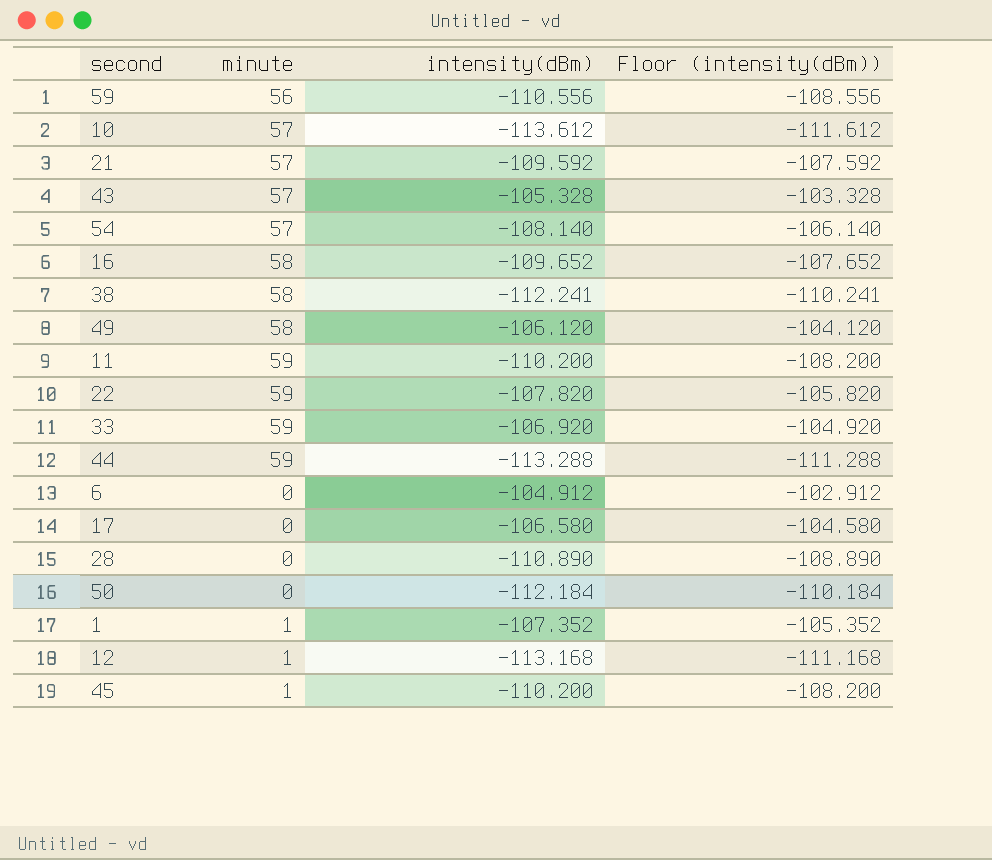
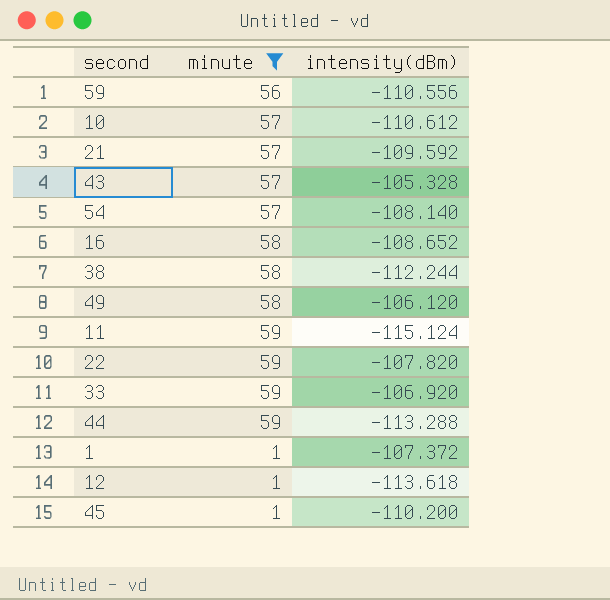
filter: none -> minute != 0
column Floor (intensity(dBm)) | formula: [intensity(dBm)] + 2 -> none
10 | intensity(dBm): -113.612 -> -110.612
16 | intensity(dBm): -109.652 -> -108.652
38 | intensity(dBm): -112.241 -> -112.244
11 | intensity(dBm): -110.200 -> -115.124
1 | intensity(dBm): -107.352 -> -107.372
12 | intensity(dBm): -113.168 -> -113.618

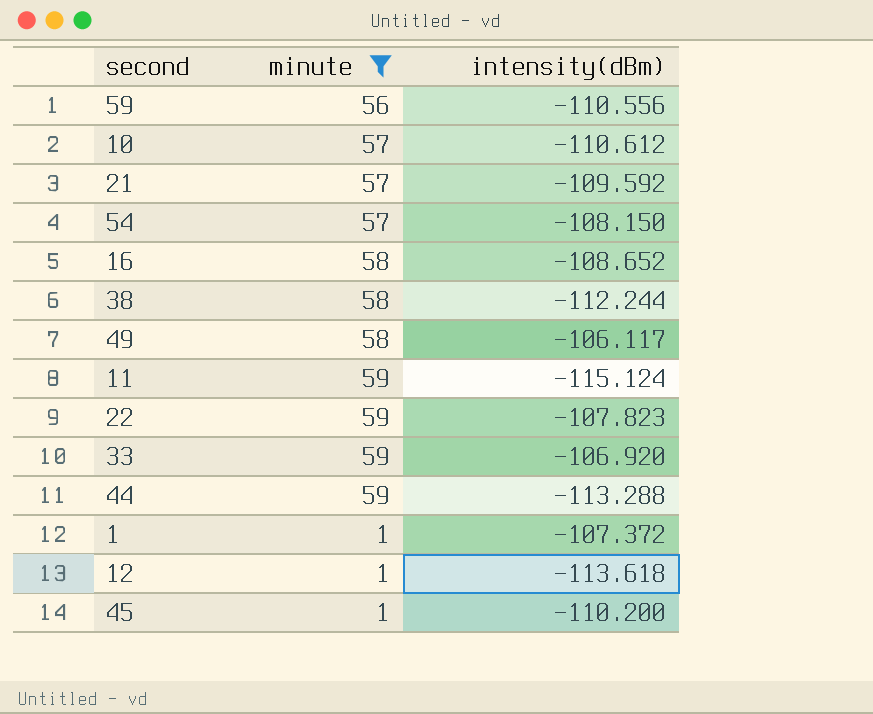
row 43: 57 | -105.328 -> none
54 | intensity(dBm): -108.140 -> -108.150
49 | intensity(dBm): -106.120 -> -106.117
22 | intensity(dBm): -107.820 -> -107.823

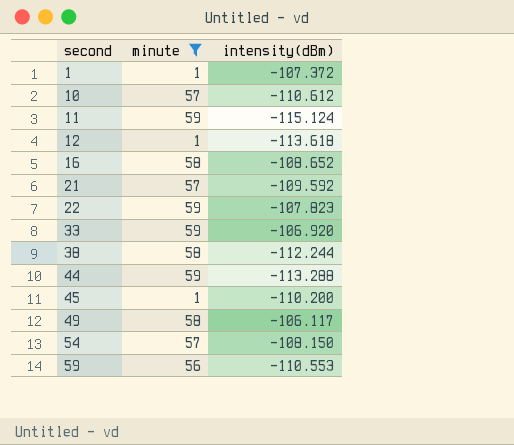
row order: none -> second ascending
59 | intensity(dBm): -110.556 -> -110.553

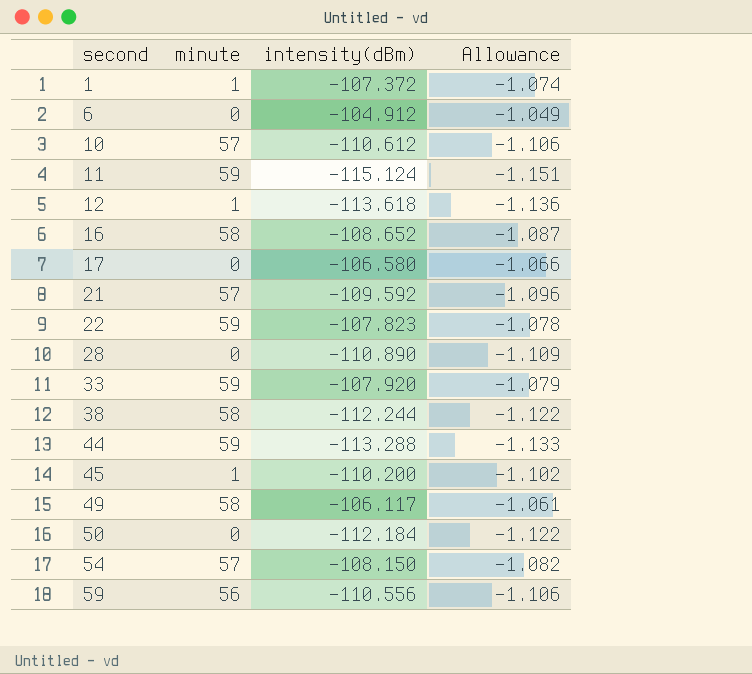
filter: minute != 0 -> none
column Allowance | formula: none -> [intensity(dBm)] * 0.01
33 | intensity(dBm): -106.920 -> -107.920
59 | intensity(dBm): -110.553 -> -110.556

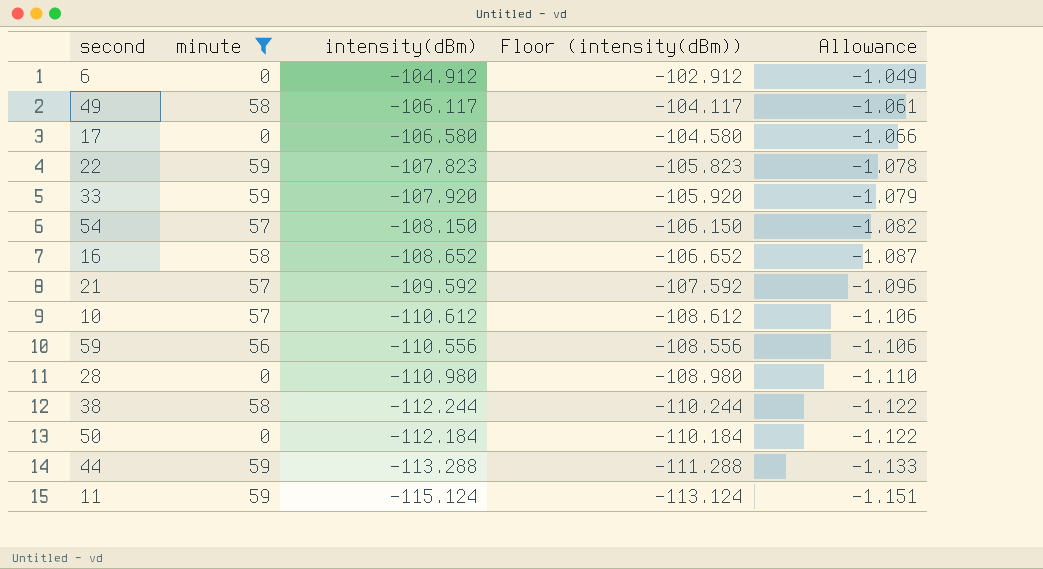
filter: none -> minute != 1
row order: second ascending -> Allowance descending
column Floor (intensity(dBm)) | formula: none -> [intensity(dBm)] + 2
28 | intensity(dBm): -110.890 -> -110.980
28 | Allowance: -1.109 -> -1.110

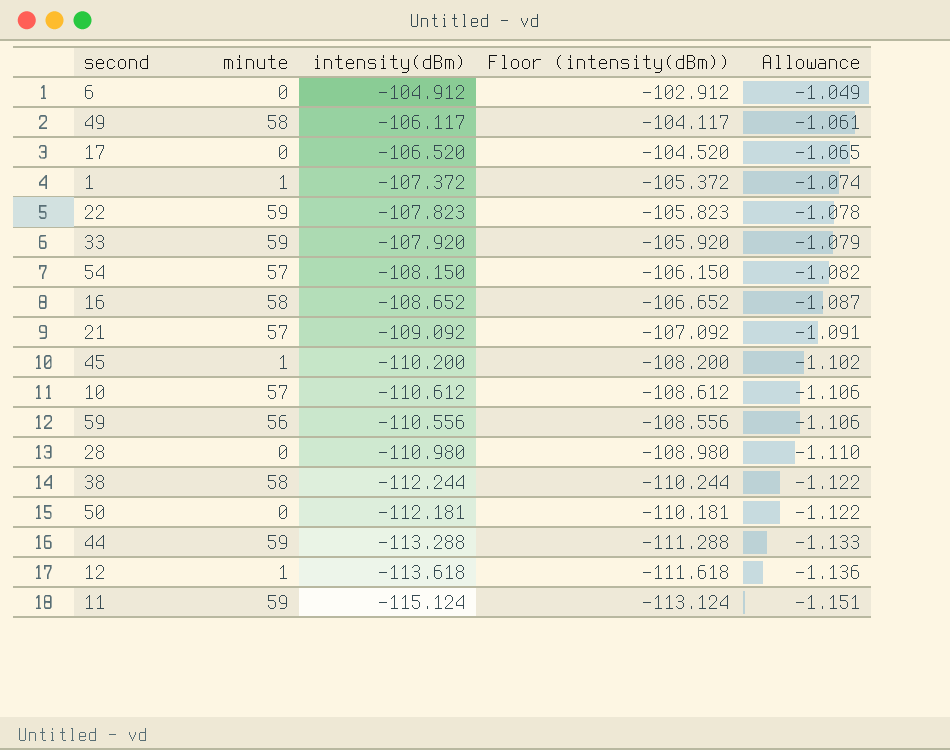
filter: minute != 1 -> none
17 | intensity(dBm): -106.580 -> -106.520
17 | Floor (intensity(dBm)): -104.580 -> -104.520
17 | Allowance: -1.066 -> -1.065
21 | intensity(dBm): -109.592 -> -109.092
21 | Floor (intensity(dBm)): -107.592 -> -107.092
21 | Allowance: -1.096 -> -1.091
50 | intensity(dBm): -112.184 -> -112.181
50 | Floor (intensity(dBm)): -110.184 -> -110.181

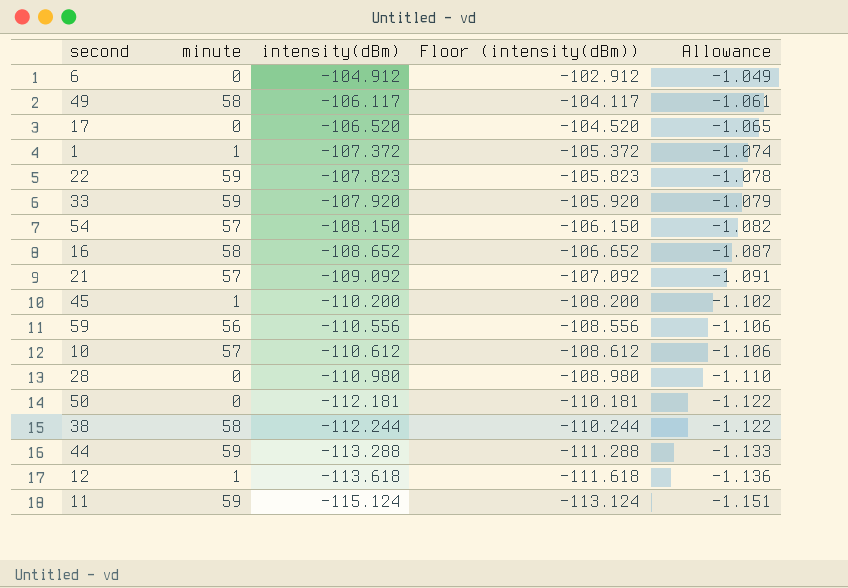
row order: Allowance descending -> intensity(dBm) descending

